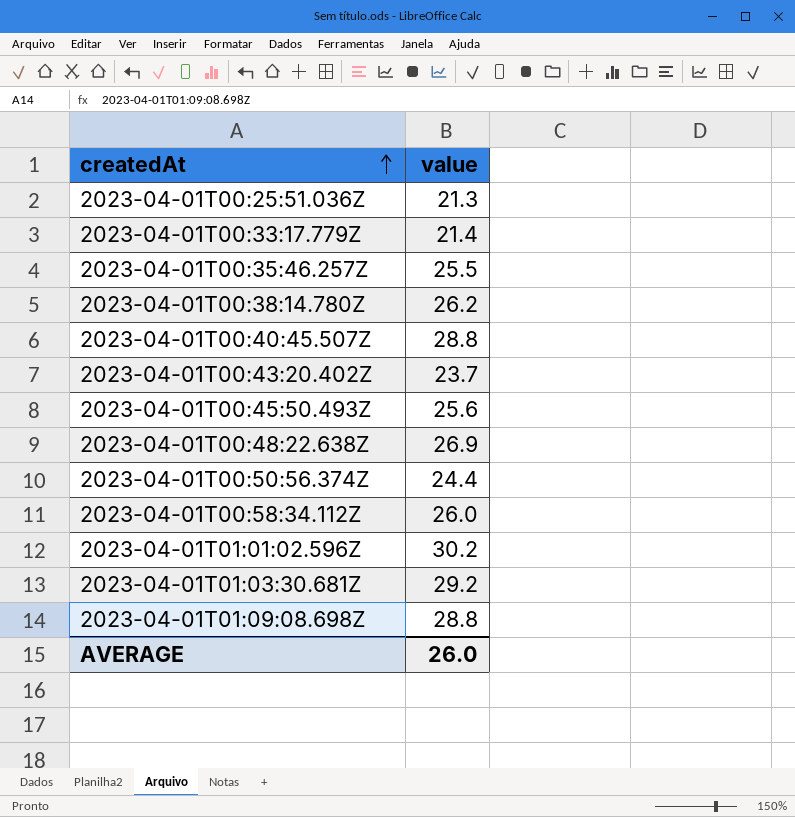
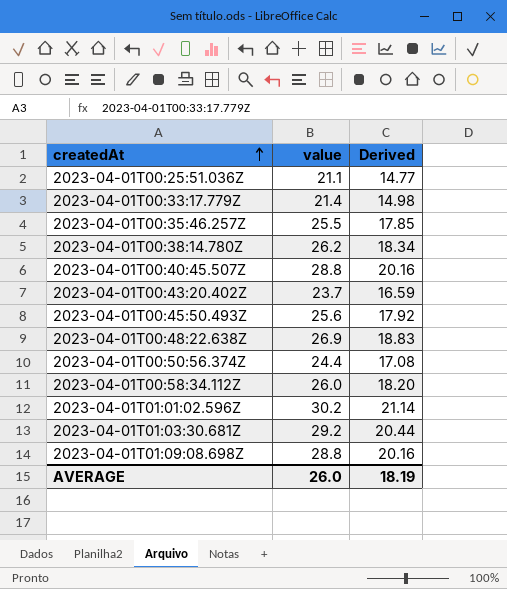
column Derived | formula: none -> [value] * 0.7
2023-04-01T00:25:51.036Z | value: 21.3 -> 21.1

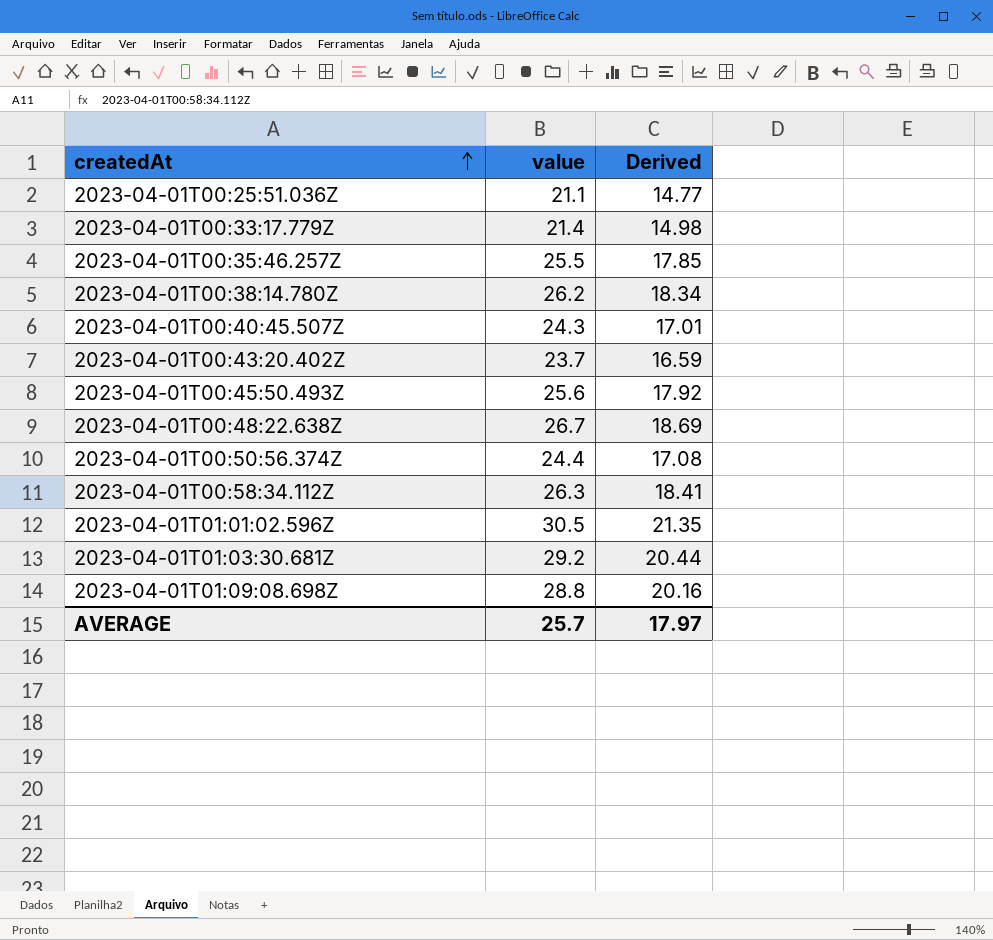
2023-04-01T00:40:45.507Z | value: 28.8 -> 24.3
2023-04-01T00:40:45.507Z | Derived: 20.16 -> 17.01
2023-04-01T00:48:22.638Z | value: 26.9 -> 26.7
2023-04-01T00:48:22.638Z | Derived: 18.83 -> 18.69
2023-04-01T00:58:34.112Z | value: 26.0 -> 26.3
2023-04-01T00:58:34.112Z | Derived: 18.20 -> 18.41
2023-04-01T01:01:02.596Z | value: 30.2 -> 30.5
2023-04-01T01:01:02.596Z | Derived: 21.14 -> 21.35
AVERAGE | value: 26.0 -> 25.7
AVERAGE | Derived: 18.19 -> 17.97

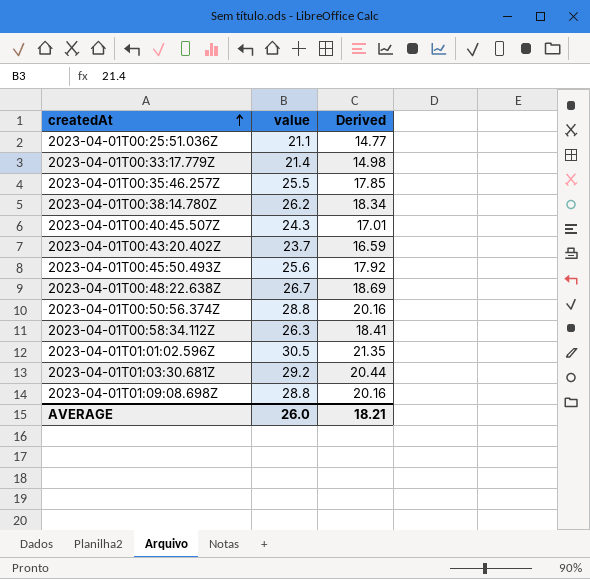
2023-04-01T00:50:56.374Z | value: 24.4 -> 28.8
2023-04-01T00:50:56.374Z | Derived: 17.08 -> 20.16
AVERAGE | value: 25.7 -> 26.0
AVERAGE | Derived: 17.97 -> 18.21

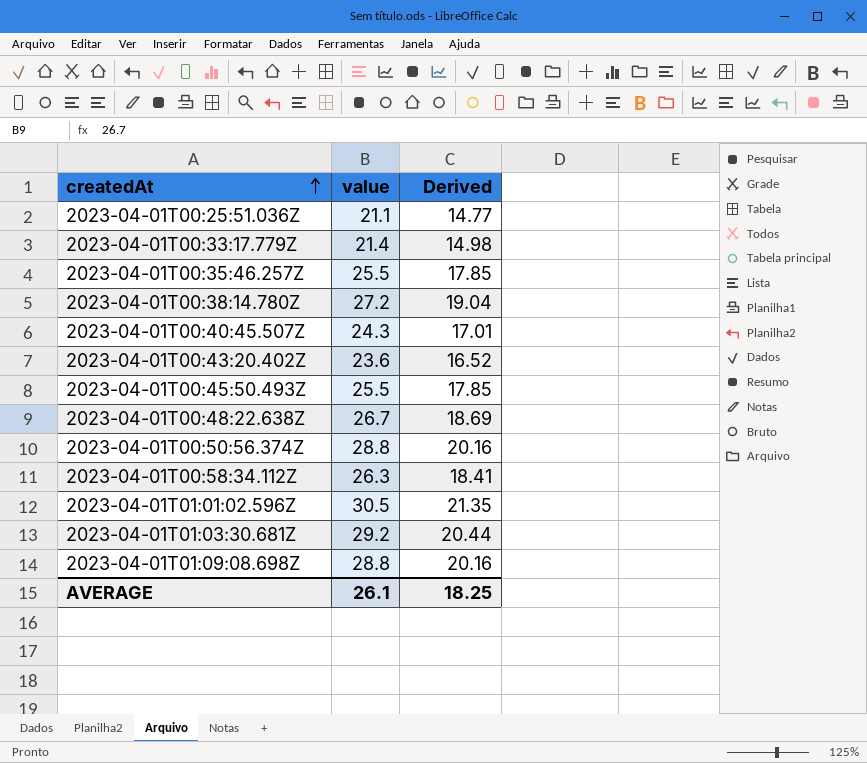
2023-04-01T00:38:14.780Z | value: 26.2 -> 27.2
2023-04-01T00:38:14.780Z | Derived: 18.34 -> 19.04
2023-04-01T00:43:20.402Z | value: 23.7 -> 23.6
2023-04-01T00:43:20.402Z | Derived: 16.59 -> 16.52
2023-04-01T00:45:50.493Z | value: 25.6 -> 25.5
2023-04-01T00:45:50.493Z | Derived: 17.92 -> 17.85
AVERAGE | value: 26.0 -> 26.1
AVERAGE | Derived: 18.21 -> 18.25

